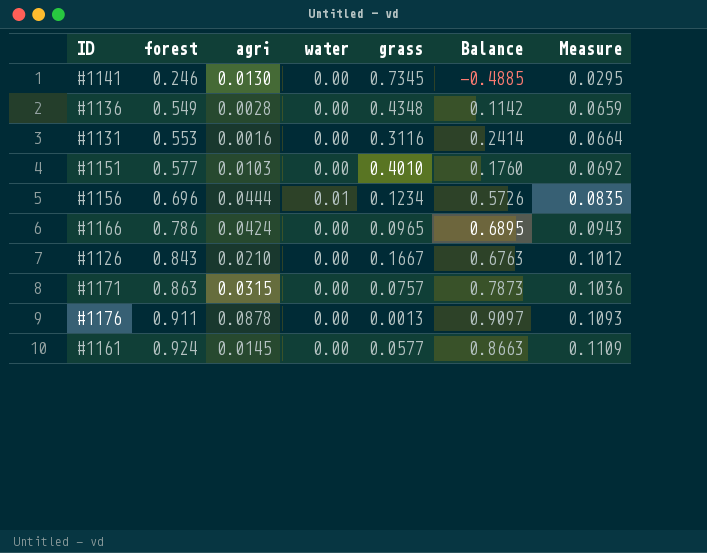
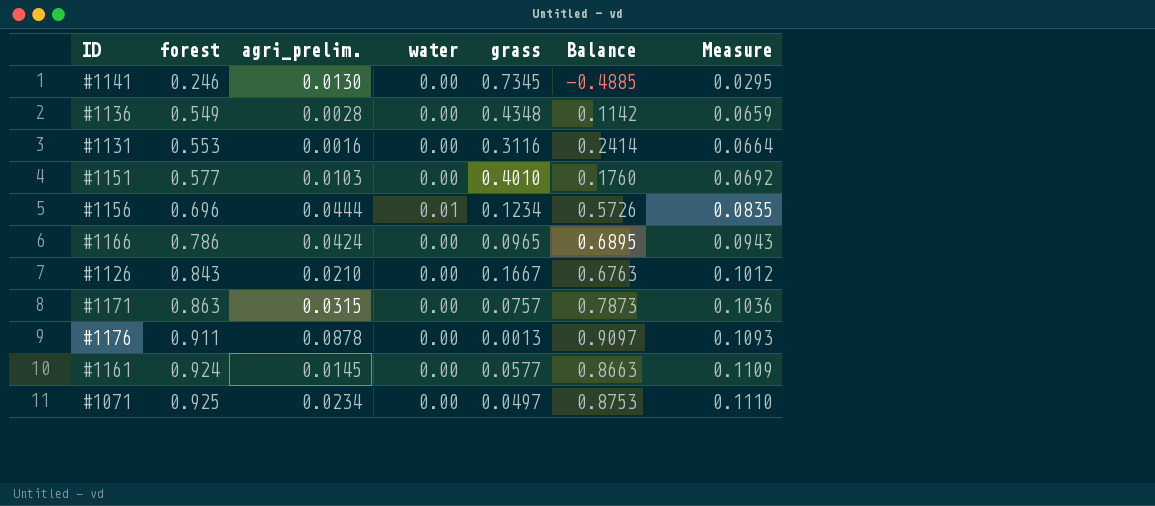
column name: agri -> agri_prelim.
row #1071: none -> 0.925 | 0.0234 | 0.00 | 0.0497 | 0.8753 | 0.1110

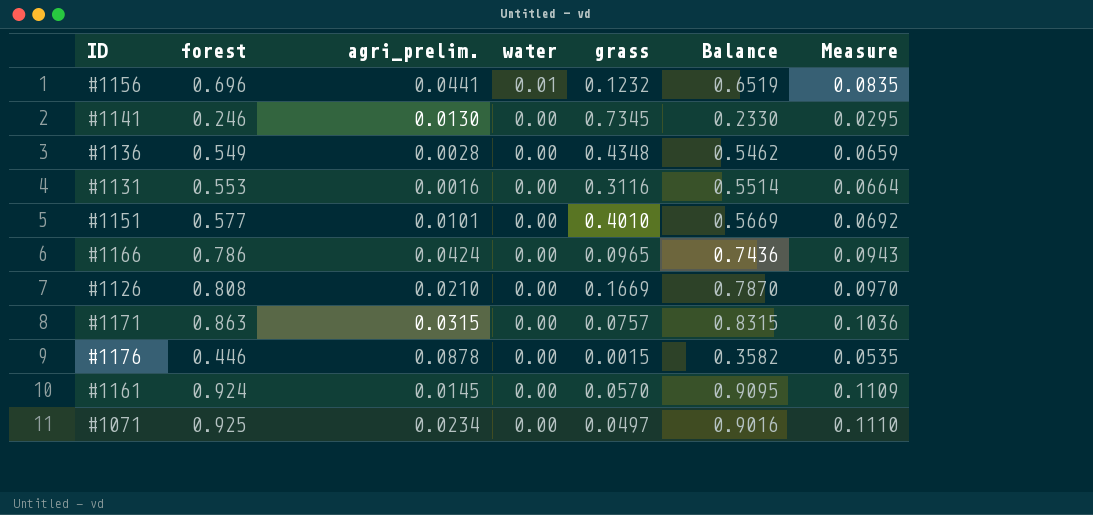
row order: forest ascending -> water descending
column Balance | formula: [forest] - [grass] -> [forest] - [agri_prelim.]
#1156 | agri_prelim.: 0.0444 -> 0.0441
#1156 | grass: 0.1234 -> 0.1232
#1151 | agri_prelim.: 0.0103 -> 0.0101
#1126 | forest: 0.843 -> 0.808
#1126 | grass: 0.1667 -> 0.1669
#1126 | Measure: 0.1012 -> 0.0970
#1176 | forest: 0.911 -> 0.446
#1176 | grass: 0.0013 -> 0.0015
#1176 | Measure: 0.1093 -> 0.0535
#1161 | grass: 0.0577 -> 0.0570

